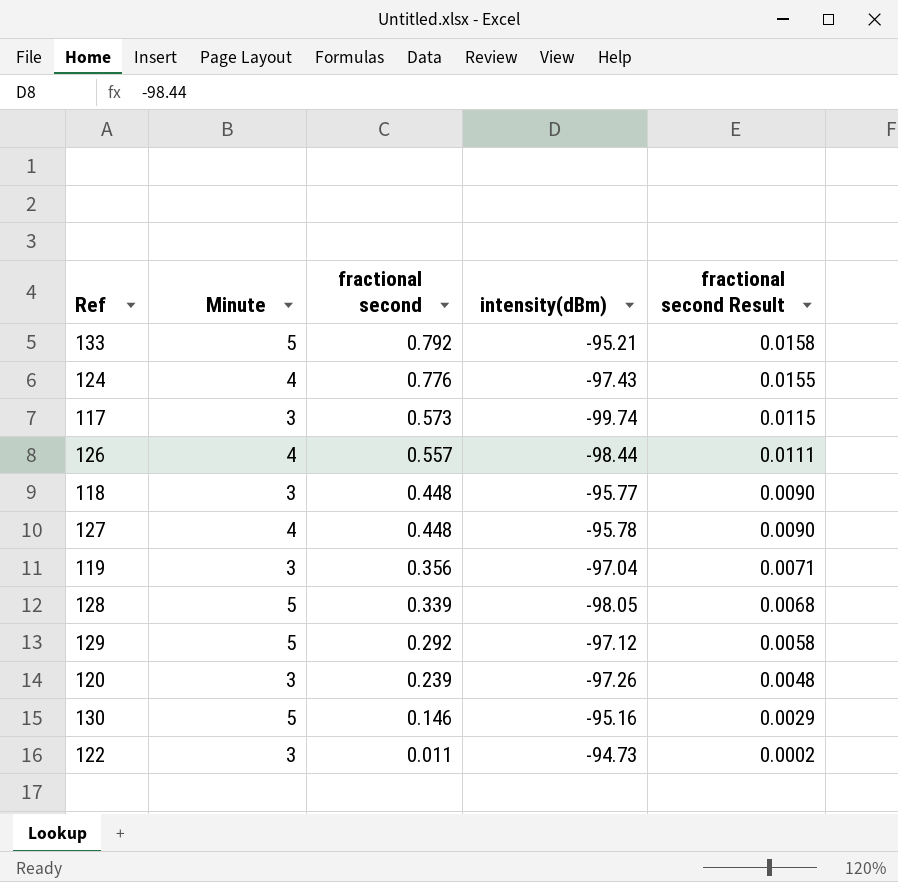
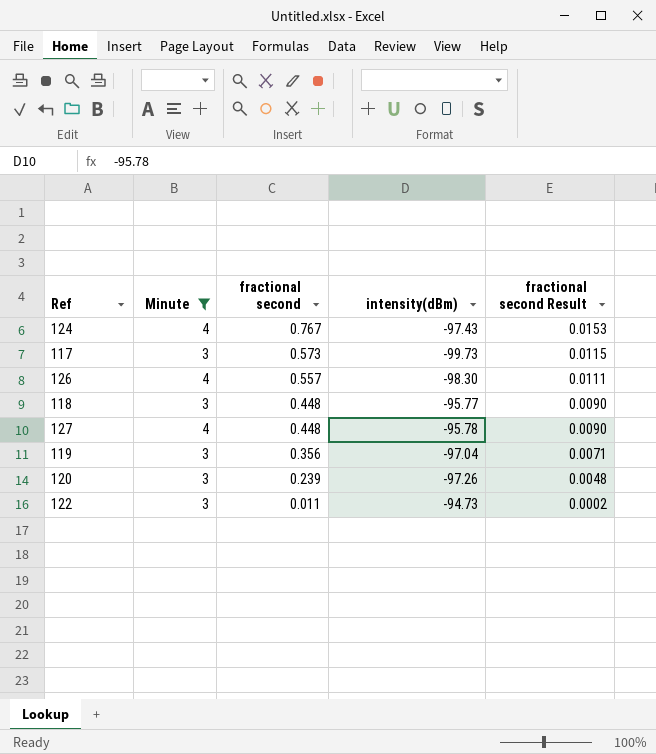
filter: none -> Minute != 5
124 | fractional second: 0.776 -> 0.767
124 | fractional second Result: 0.0155 -> 0.0153
117 | intensity(dBm): -99.74 -> -99.73
126 | intensity(dBm): -98.44 -> -98.30

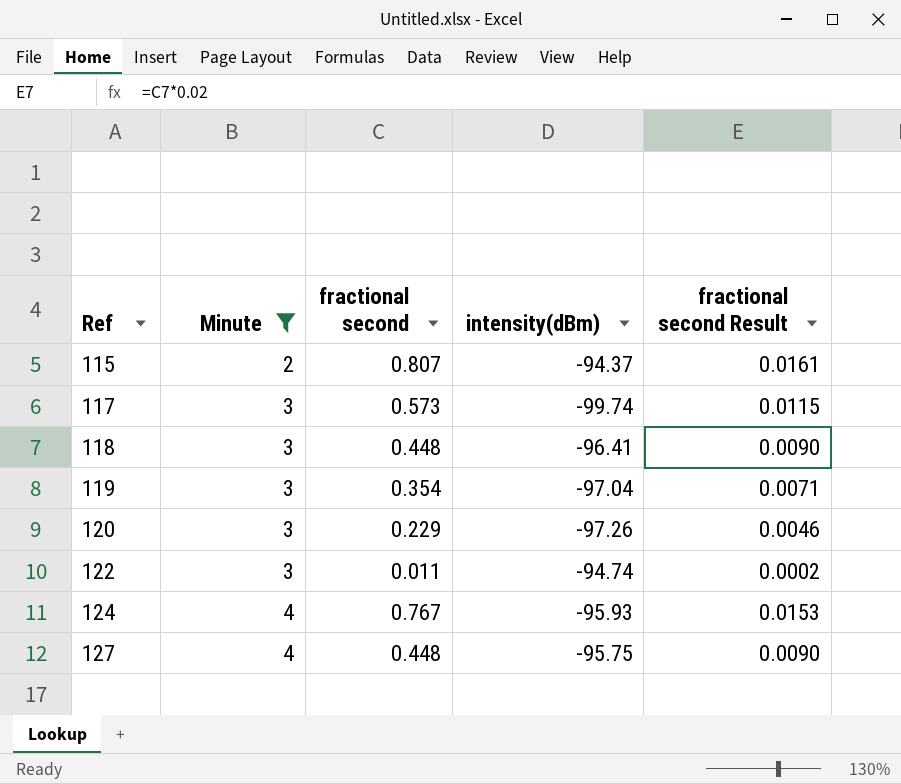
row order: fractional second descending -> Ref ascending
row 126: 4 | 0.557 | -98.30 | 0.0111 -> none
row 115: none -> 2 | 0.807 | -94.37 | 0.0161
117 | intensity(dBm): -99.73 -> -99.74
118 | intensity(dBm): -95.77 -> -96.41
119 | fractional second: 0.356 -> 0.354
120 | fractional second: 0.239 -> 0.229
120 | fractional second Result: 0.0048 -> 0.0046
122 | intensity(dBm): -94.73 -> -94.74
124 | intensity(dBm): -97.43 -> -95.93
127 | intensity(dBm): -95.78 -> -95.75

